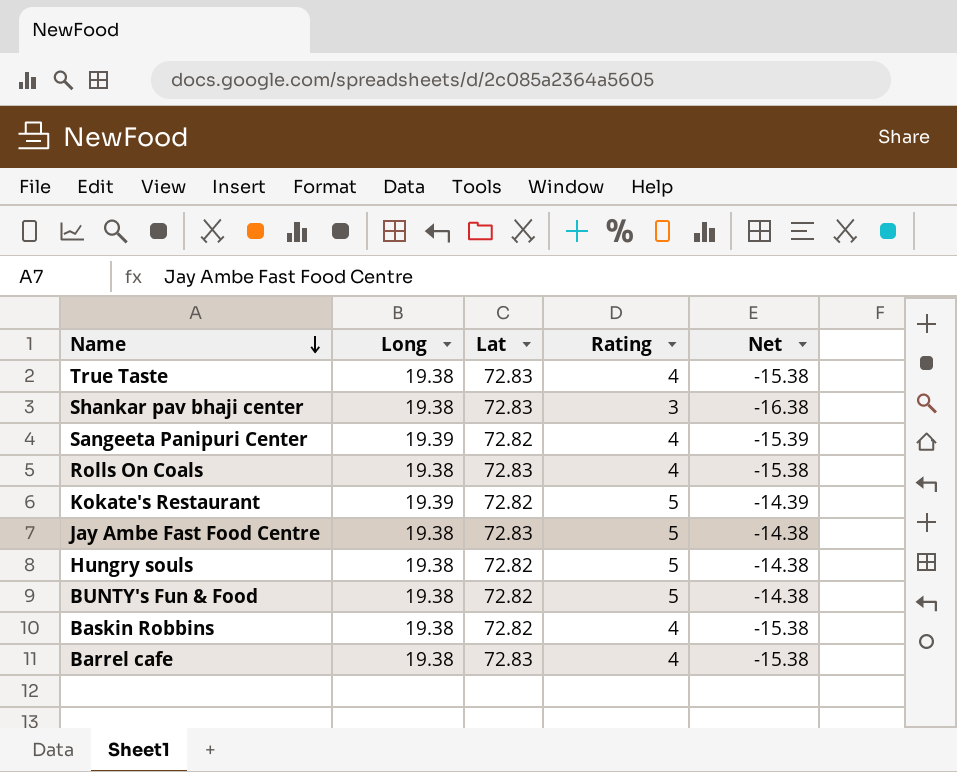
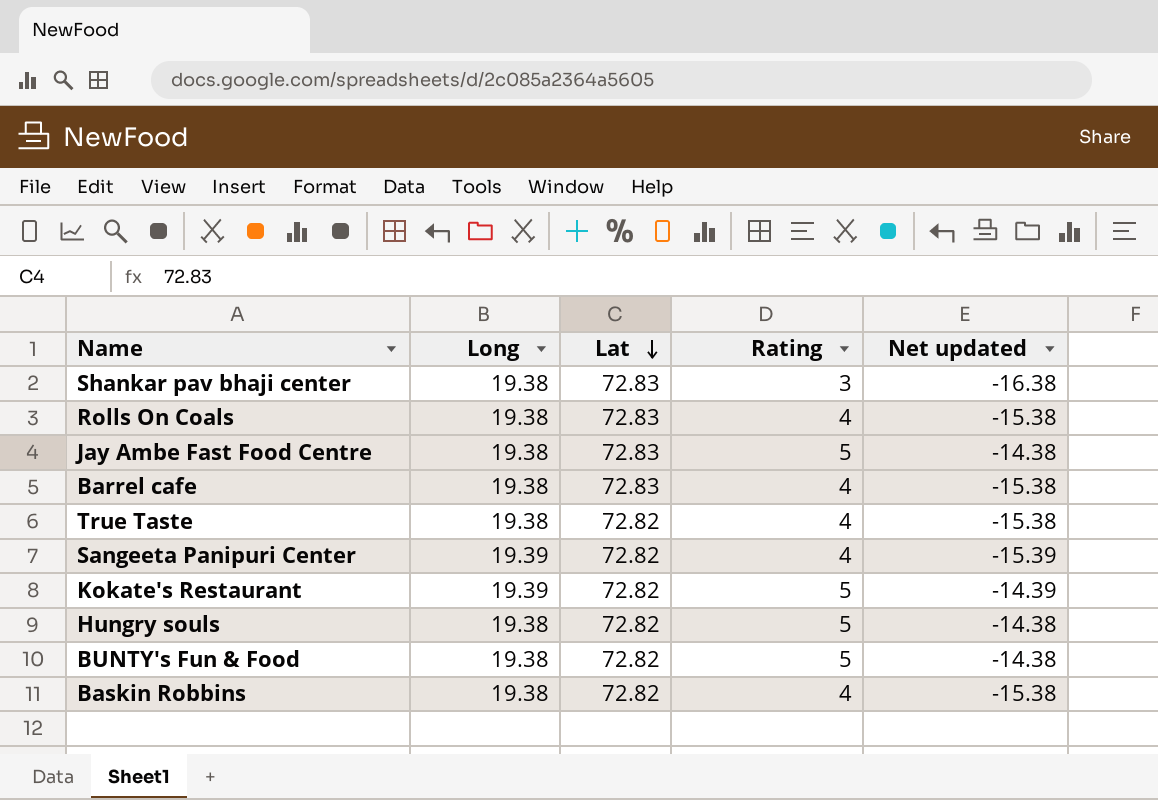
row order: Name descending -> Lat descending
column name: Net -> Net updated
True Taste | Lat: 72.83 -> 72.82

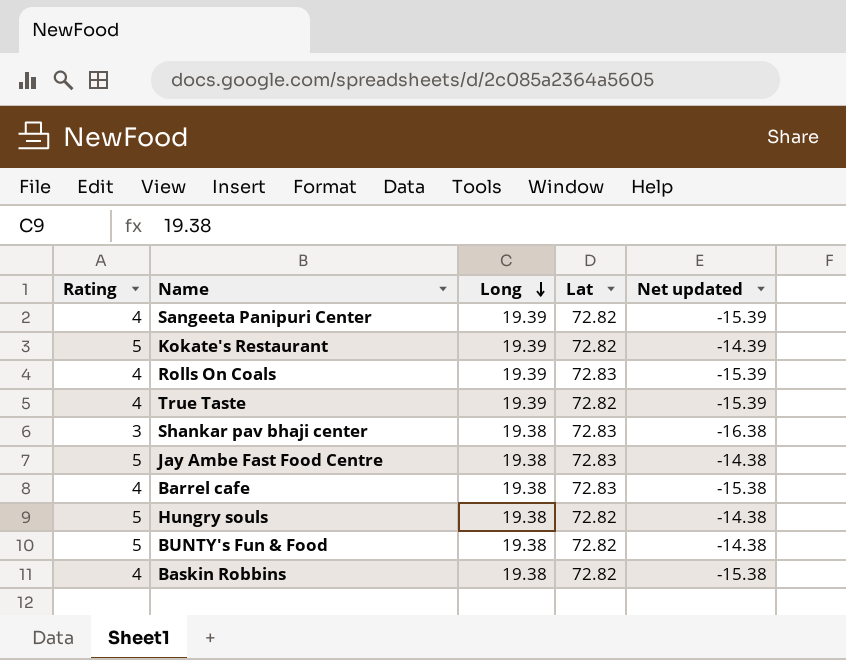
row order: Lat descending -> Long descending
column Rating | position: 4 -> 1
Rolls On Coals | Long: 19.38 -> 19.39
Rolls On Coals | Net updated: -15.38 -> -15.39
True Taste | Long: 19.38 -> 19.39
True Taste | Net updated: -15.38 -> -15.39

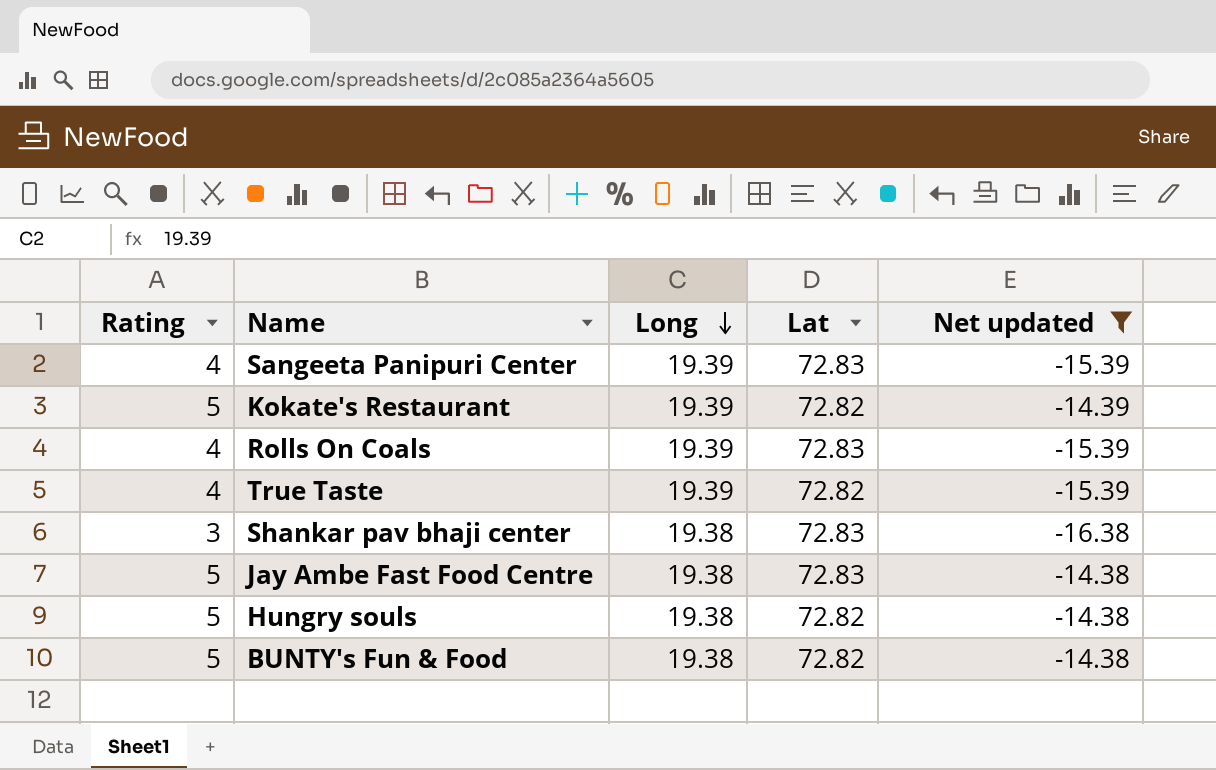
filter: none -> Net updated != -15.38
Sangeeta Panipuri Center | Lat: 72.82 -> 72.83

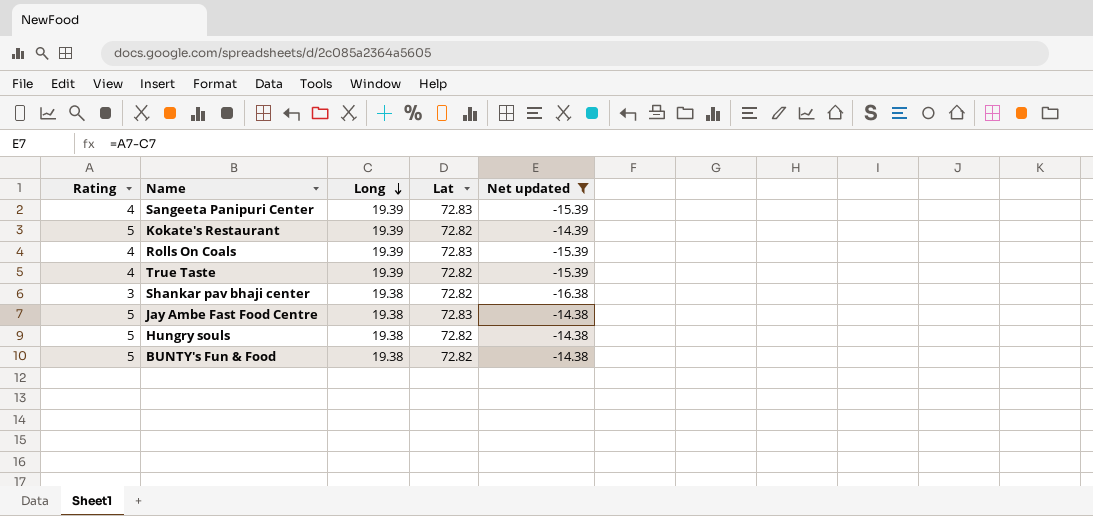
Shankar pav bhaji center | Lat: 72.83 -> 72.82

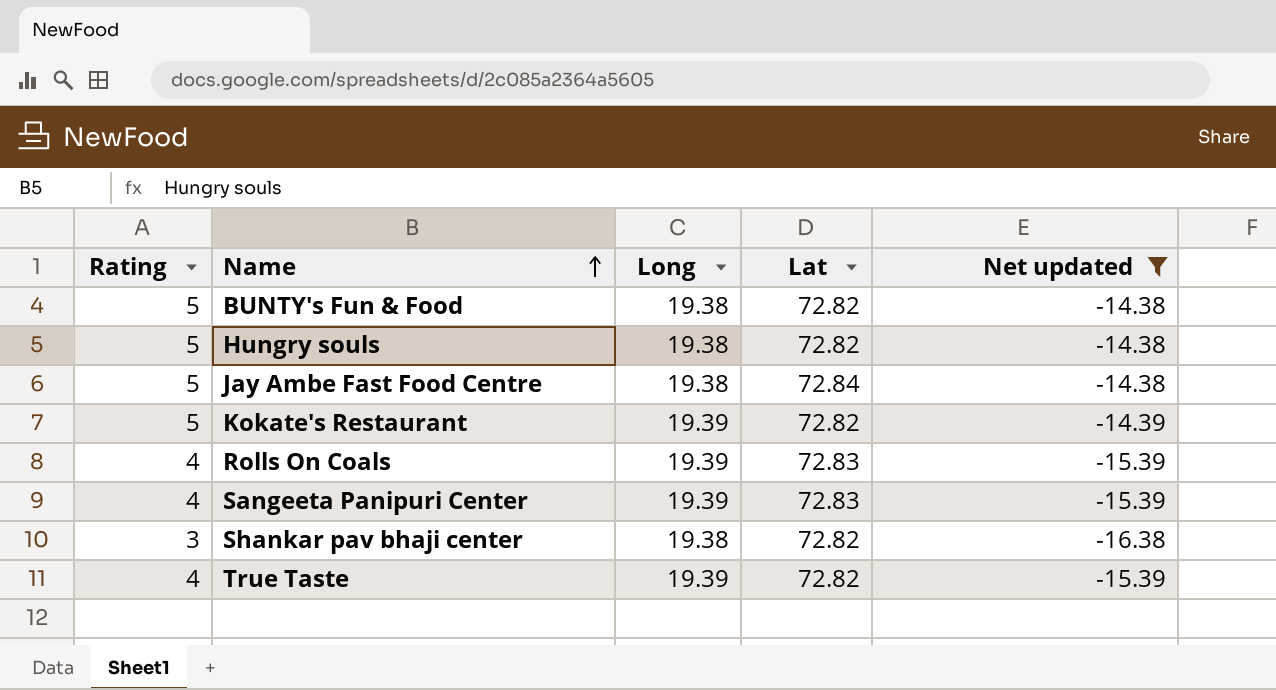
row order: Long descending -> Name ascending
Jay Ambe Fast Food Centre | Lat: 72.83 -> 72.84

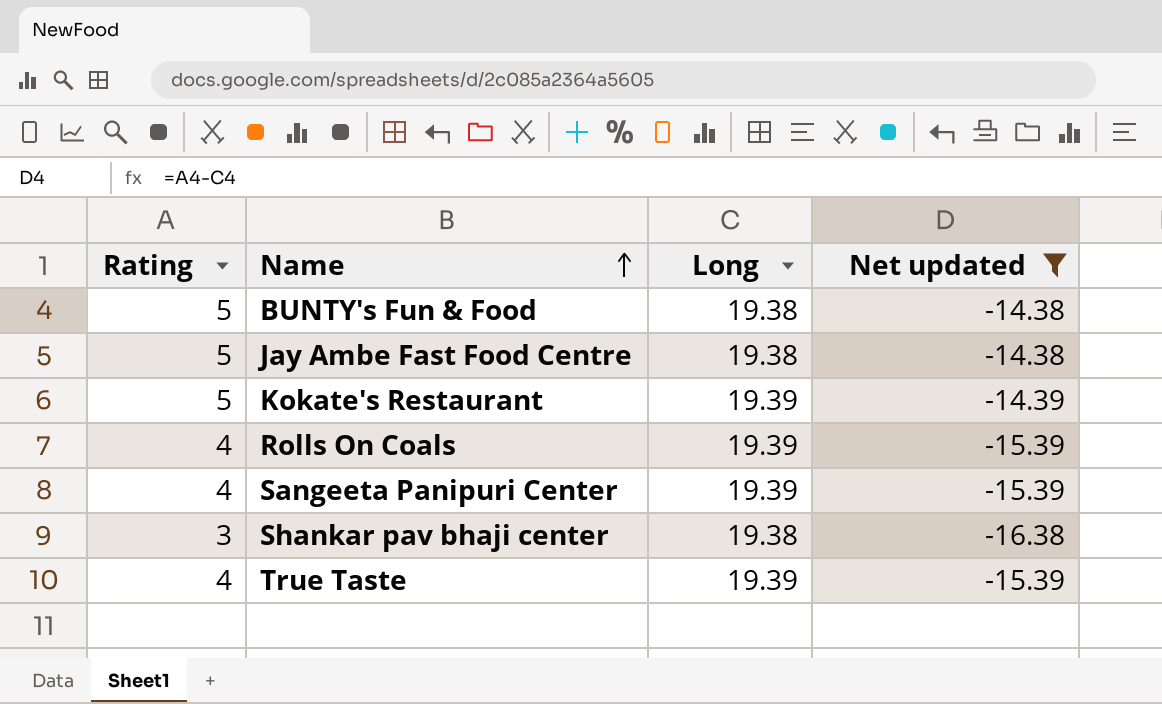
column Lat | position: 4 -> none
row Hungry souls: 5 | 19.38 | 72.82 | -14.38 -> none

